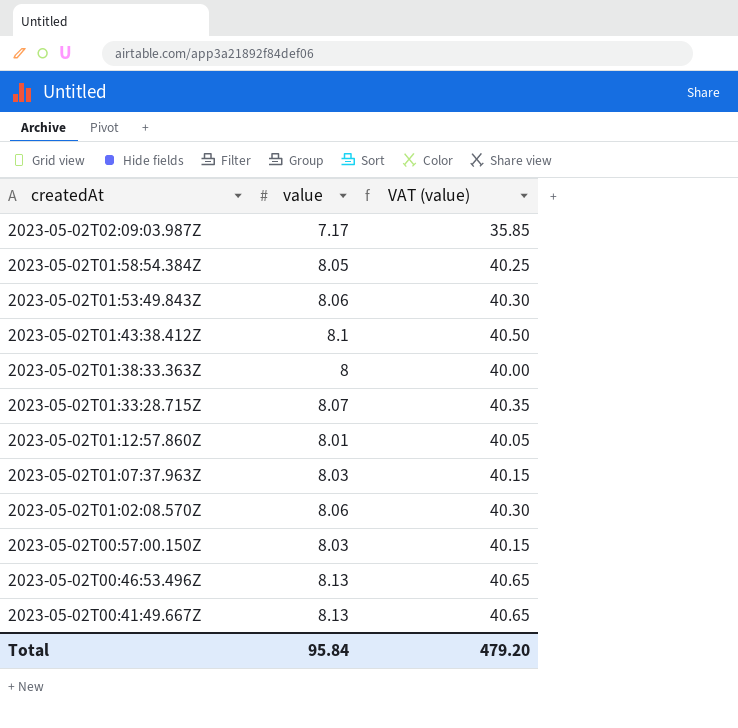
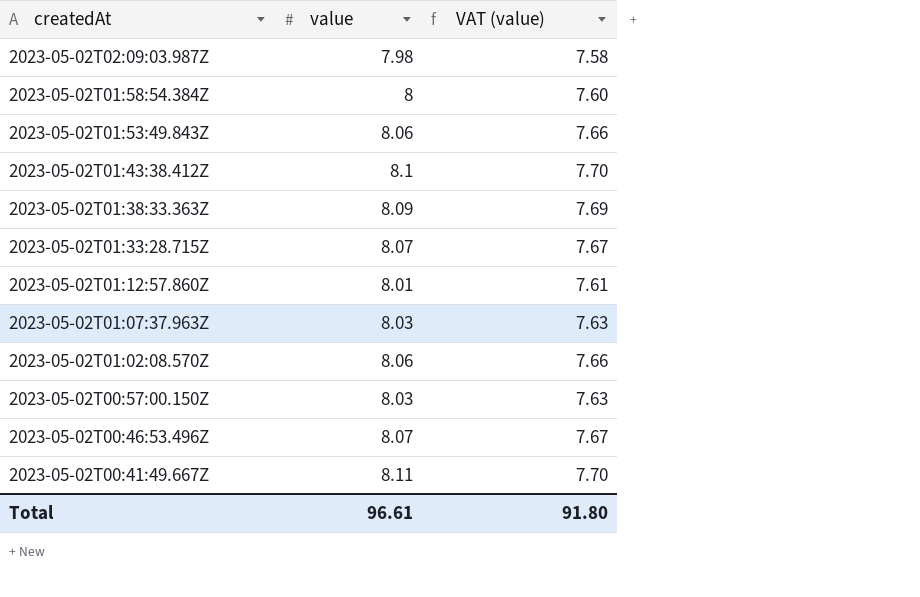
column VAT (value) | formula: [value] * 5 -> [value] * 0.95
2023-05-02T02:09:03.987Z | value: 7.17 -> 7.98
2023-05-02T01:58:54.384Z | value: 8.05 -> 8
2023-05-02T01:38:33.363Z | value: 8 -> 8.09
2023-05-02T00:46:53.496Z | value: 8.13 -> 8.07
2023-05-02T00:41:49.667Z | value: 8.13 -> 8.11
Total | value: 95.84 -> 96.61
Total | VAT (value): 479.20 -> 91.80

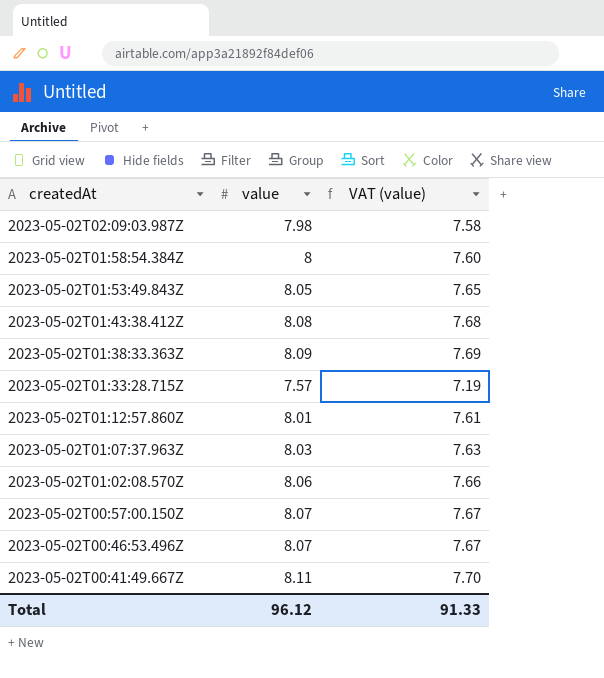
2023-05-02T01:53:49.843Z | value: 8.06 -> 8.05
2023-05-02T01:53:49.843Z | VAT (value): 7.66 -> 7.65
2023-05-02T01:43:38.412Z | value: 8.1 -> 8.08
2023-05-02T01:43:38.412Z | VAT (value): 7.70 -> 7.68
2023-05-02T01:33:28.715Z | value: 8.07 -> 7.57
2023-05-02T01:33:28.715Z | VAT (value): 7.67 -> 7.19
2023-05-02T00:57:00.150Z | value: 8.03 -> 8.07
2023-05-02T00:57:00.150Z | VAT (value): 7.63 -> 7.67
Total | value: 96.61 -> 96.12
Total | VAT (value): 91.80 -> 91.33

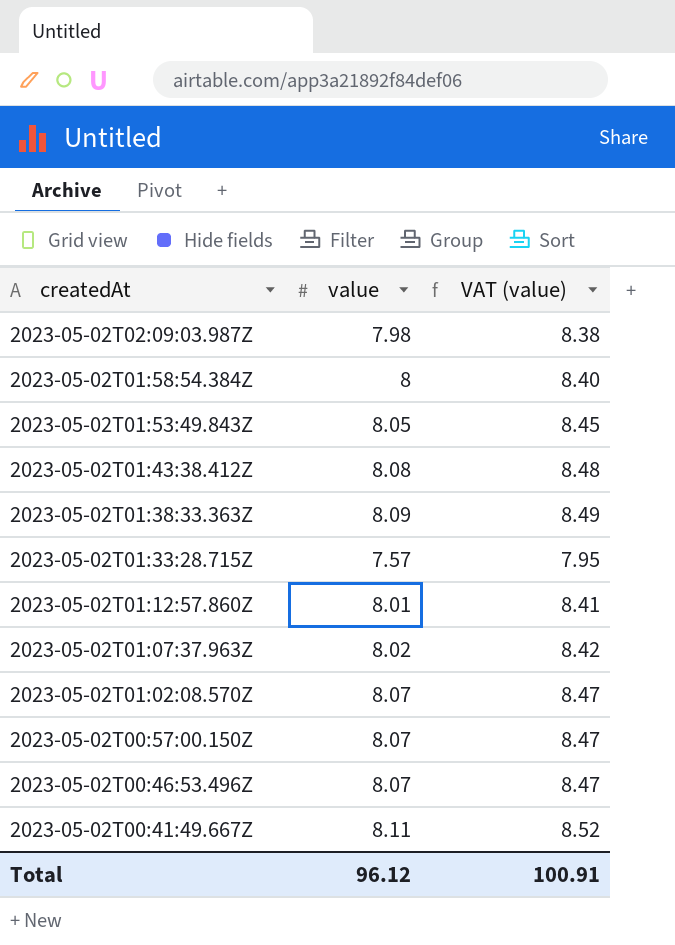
column VAT (value) | formula: [value] * 0.95 -> [value] * 1.05
2023-05-02T01:07:37.963Z | value: 8.03 -> 8.02
2023-05-02T01:02:08.570Z | value: 8.06 -> 8.07
Total | VAT (value): 91.33 -> 100.91

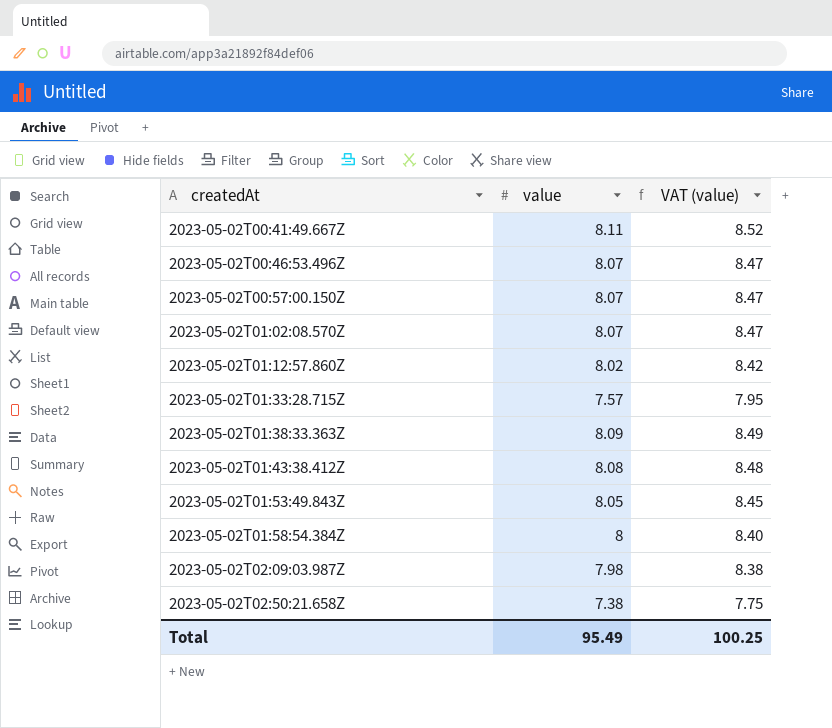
row order: createdAt descending -> createdAt ascending
row 2023-05-02T01:07:37.963Z: 8.02 | 8.42 -> none
2023-05-02T01:12:57.860Z | value: 8.01 -> 8.02
2023-05-02T01:12:57.860Z | VAT (value): 8.41 -> 8.42
row 2023-05-02T02:50:21.658Z: none -> 7.38 | 7.75
Total | value: 96.12 -> 95.49
Total | VAT (value): 100.91 -> 100.25

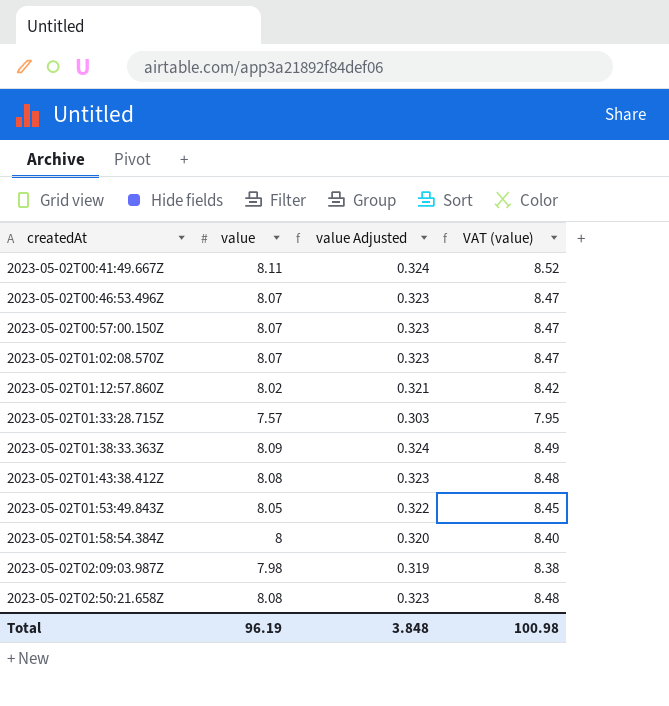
column value Adjusted | formula: none -> [value] * 0.04
2023-05-02T02:50:21.658Z | value: 7.38 -> 8.08
2023-05-02T02:50:21.658Z | VAT (value): 7.75 -> 8.48
Total | value: 95.49 -> 96.19
Total | VAT (value): 100.25 -> 100.98

